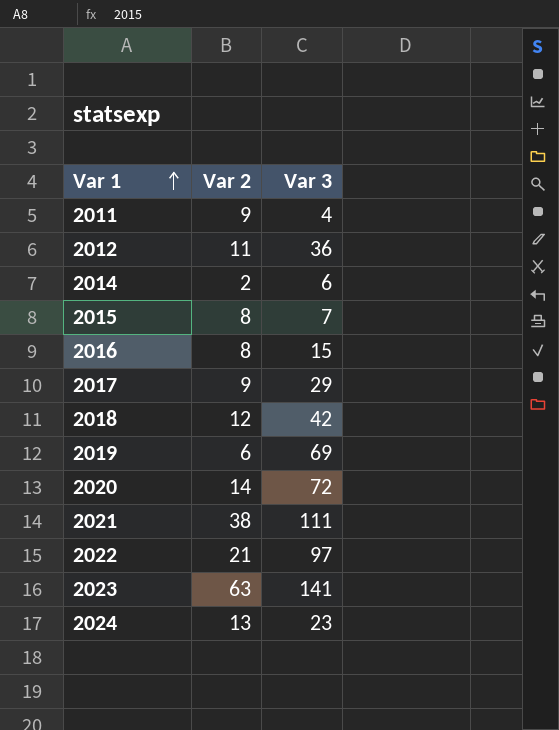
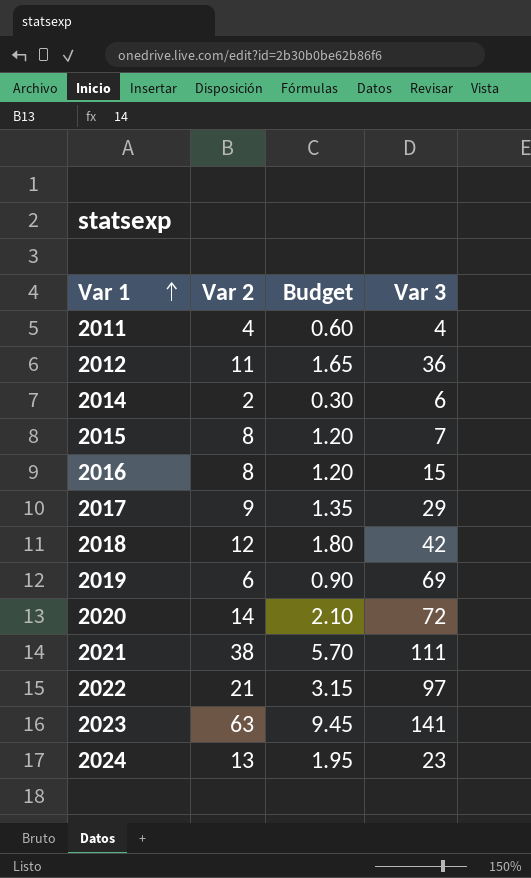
column Budget | formula: none -> [Var 2] * 0.15
2011 | Var 2: 9 -> 4

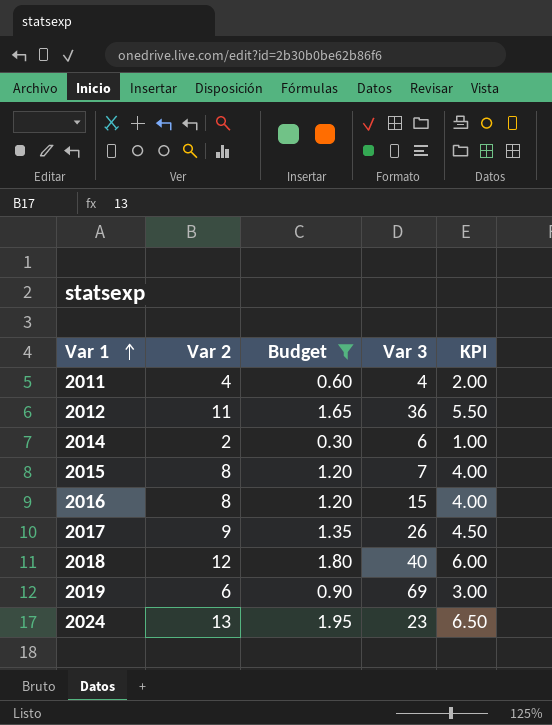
filter: none -> Budget <= 1.95
column KPI | formula: none -> [Var 2] * 0.5
2017 | Var 3: 29 -> 26
2018 | Var 3: 42 -> 40

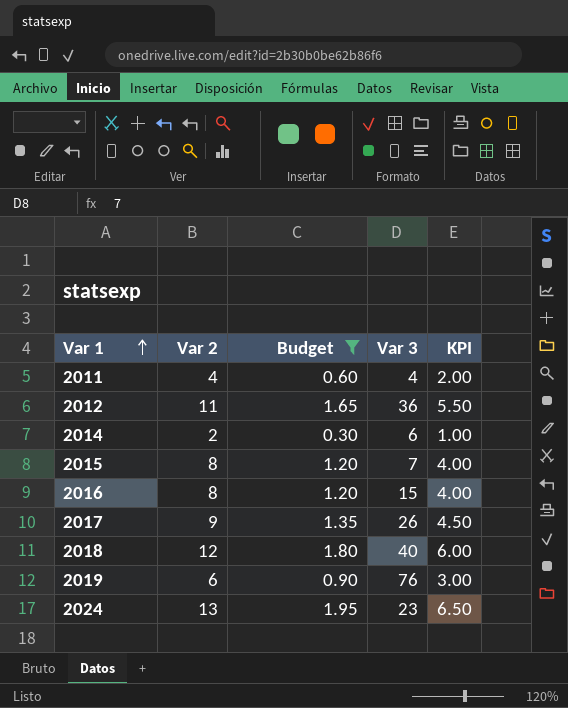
2019 | Var 3: 69 -> 76

